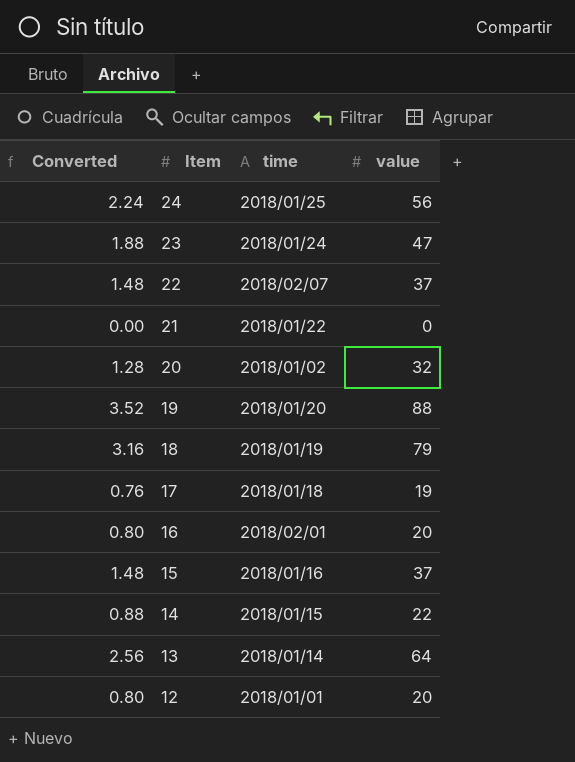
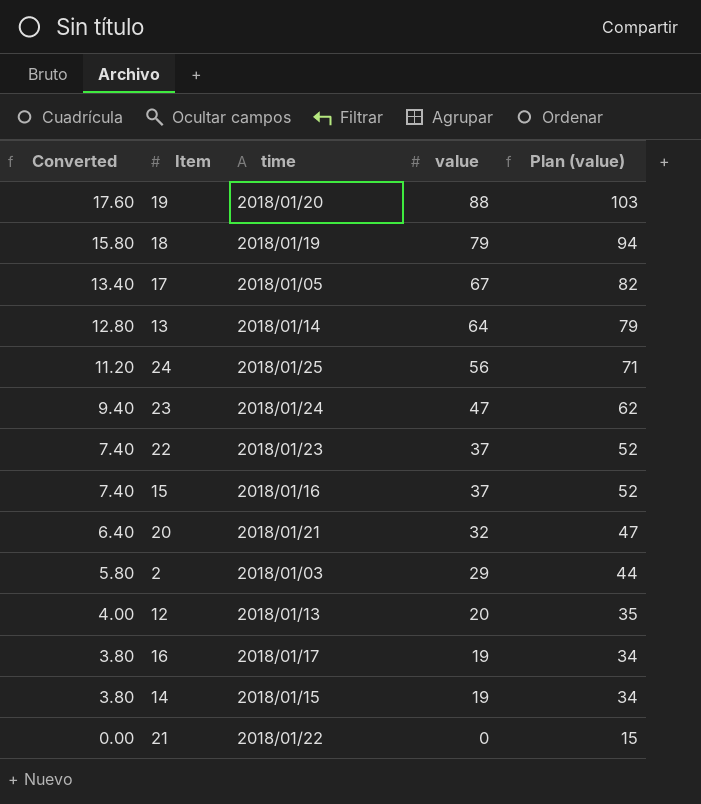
row order: Item descending -> Converted descending
column Converted | formula: [value] * 0.04 -> [value] * 0.2
column Plan (value) | formula: none -> [value] + 15
17 | time: 2018/01/18 -> 2018/01/05
17 | value: 19 -> 67
22 | time: 2018/02/07 -> 2018/01/23
20 | time: 2018/01/02 -> 2018/01/21
row 2: none -> 5.80 | 2018/01/03 | 29 | 44
12 | time: 2018/01/01 -> 2018/01/13
16 | time: 2018/02/01 -> 2018/01/17
16 | value: 20 -> 19
14 | value: 22 -> 19

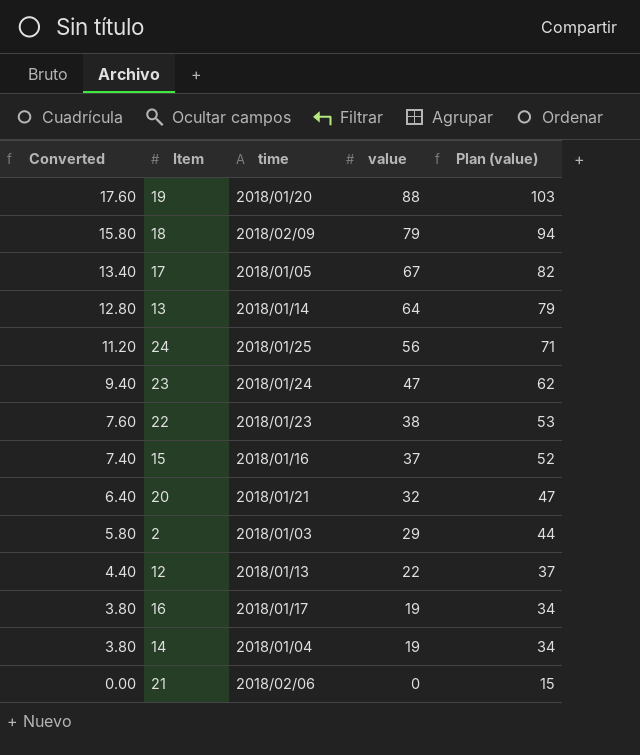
18 | time: 2018/01/19 -> 2018/02/09
22 | Converted: 7.40 -> 7.60
22 | value: 37 -> 38
22 | Plan (value): 52 -> 53
12 | Converted: 4.00 -> 4.40
12 | value: 20 -> 22
12 | Plan (value): 35 -> 37
14 | time: 2018/01/15 -> 2018/01/04
21 | time: 2018/01/22 -> 2018/02/06

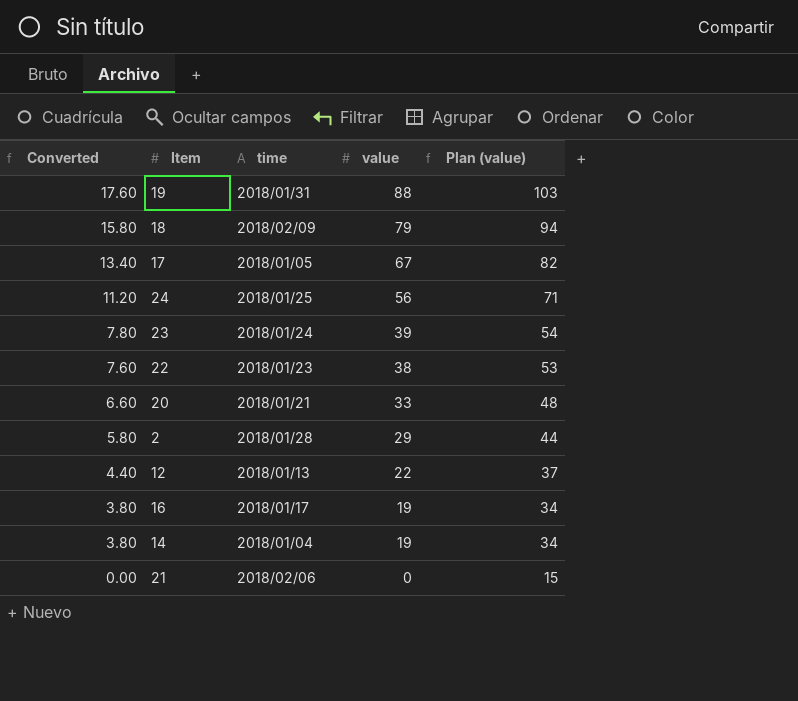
row 13: 12.80 | 2018/01/14 | 64 | 79 -> none
row 15: 7.40 | 2018/01/16 | 37 | 52 -> none
19 | time: 2018/01/20 -> 2018/01/31
23 | Converted: 9.40 -> 7.80
23 | value: 47 -> 39
23 | Plan (value): 62 -> 54
20 | Converted: 6.40 -> 6.60
20 | value: 32 -> 33
20 | Plan (value): 47 -> 48
2 | time: 2018/01/03 -> 2018/01/28

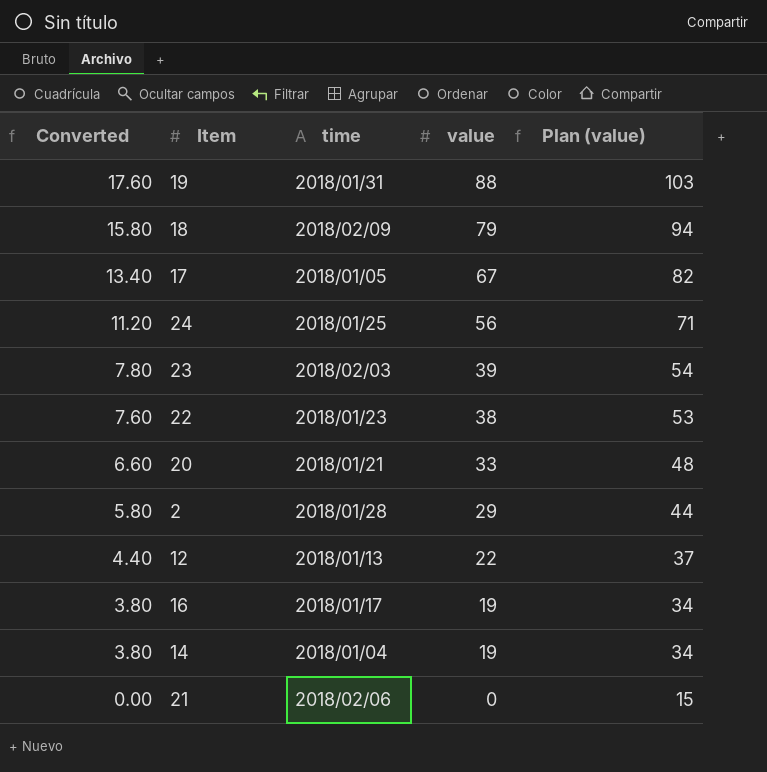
23 | time: 2018/01/24 -> 2018/02/03

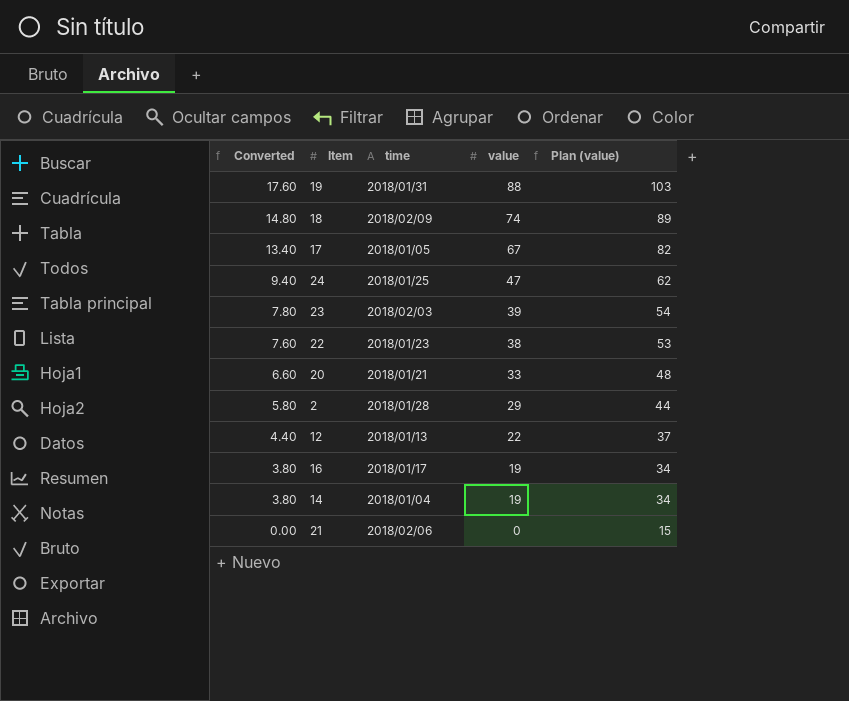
18 | Converted: 15.80 -> 14.80
18 | value: 79 -> 74
18 | Plan (value): 94 -> 89
24 | Converted: 11.20 -> 9.40
24 | value: 56 -> 47
24 | Plan (value): 71 -> 62

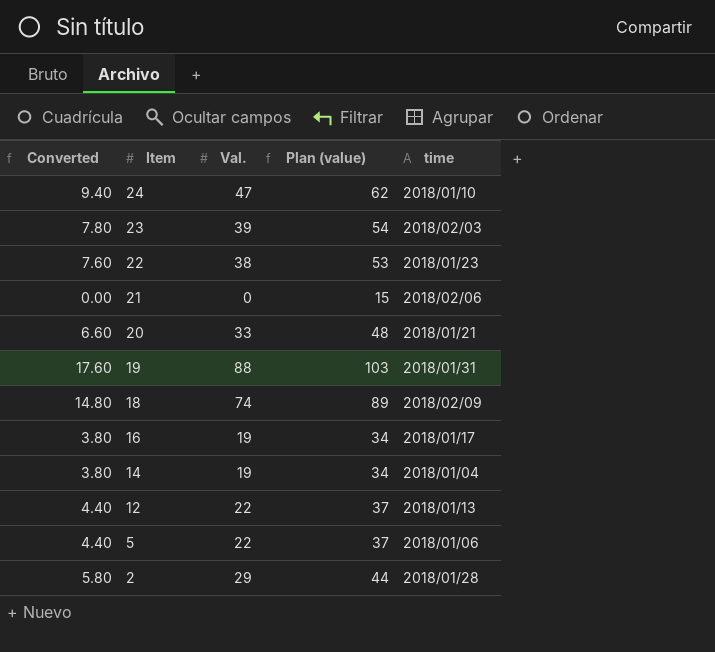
row order: Converted descending -> Item descending
column name: value -> Val.
column time | position: 3 -> 5
row 17: 13.40 | 2018/01/05 | 67 | 82 -> none
24 | time: 2018/01/25 -> 2018/01/10
row 5: none -> 4.40 | 22 | 37 | 2018/01/06

